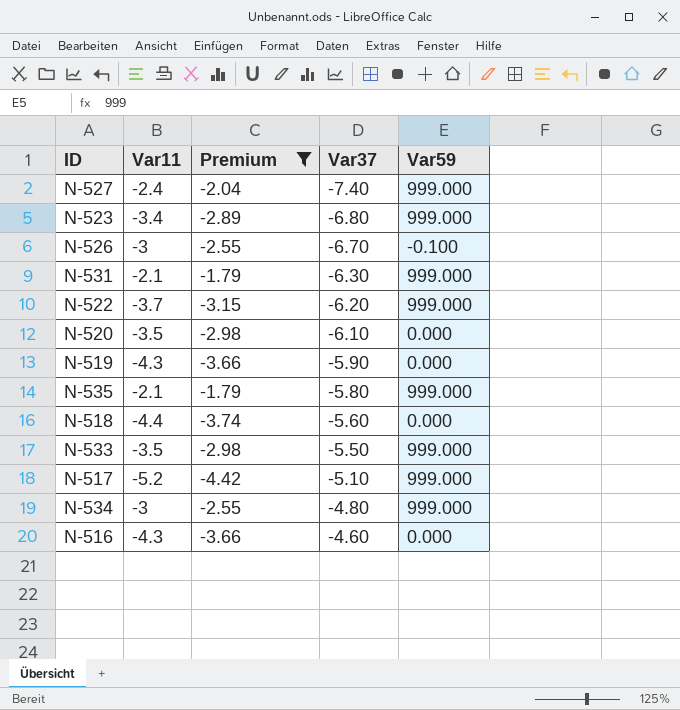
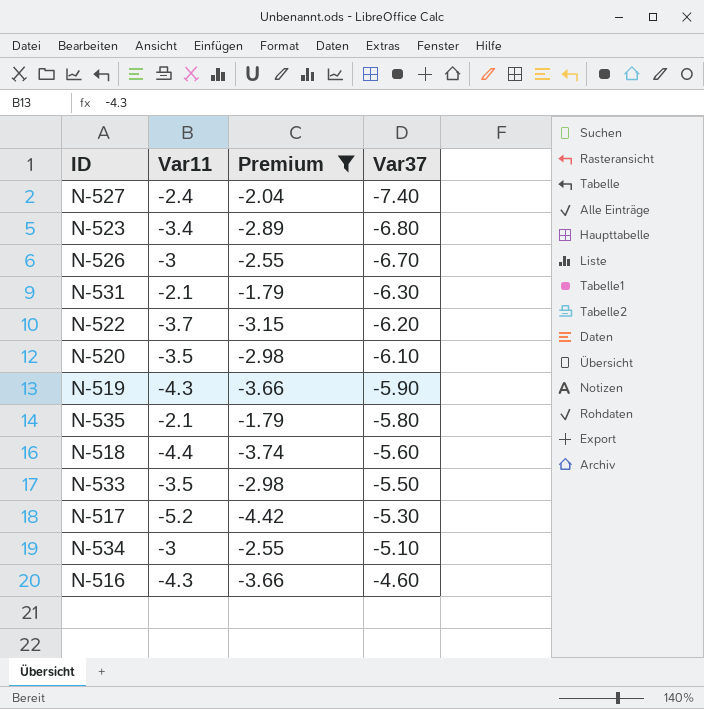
column Var59 | position: 5 -> none
N-517 | Var37: -5.10 -> -5.30
N-534 | Var37: -4.80 -> -5.10

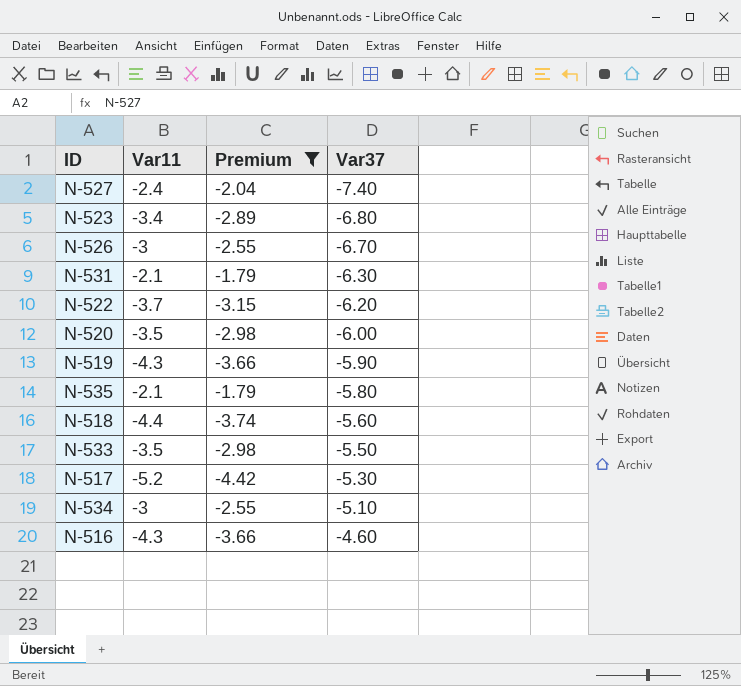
N-520 | Var37: -6.10 -> -6.00

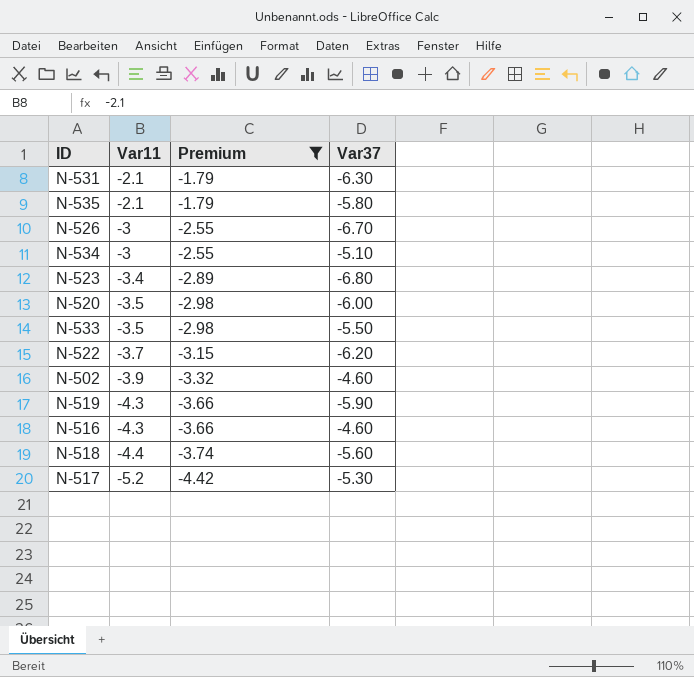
row order: Var37 ascending -> Var11 descending
row N-527: -2.4 | -2.04 | -7.40 -> none
row N-502: none -> -3.9 | -3.32 | -4.60

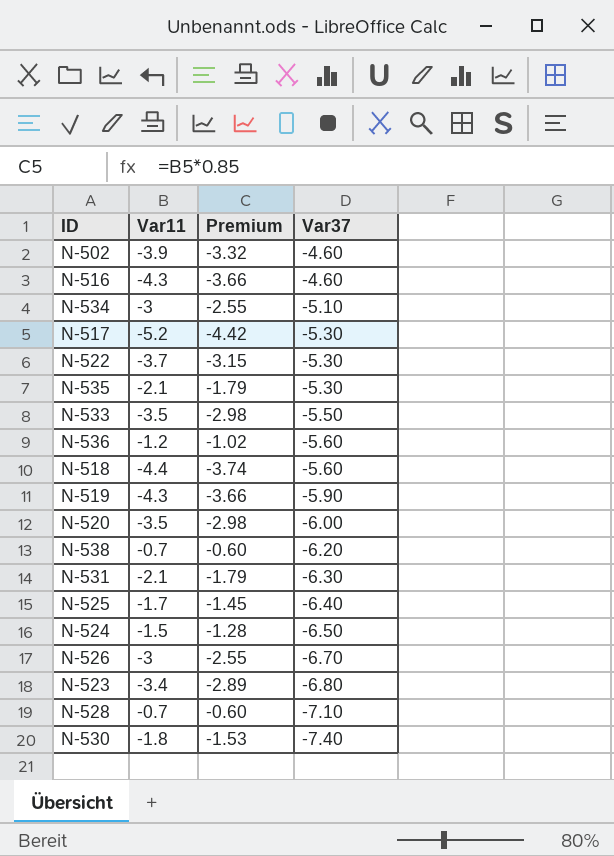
filter: Premium <= -1.79 -> none
row order: Var11 descending -> Var37 descending
N-522 | Var37: -6.20 -> -5.30
N-535 | Var37: -5.80 -> -5.30

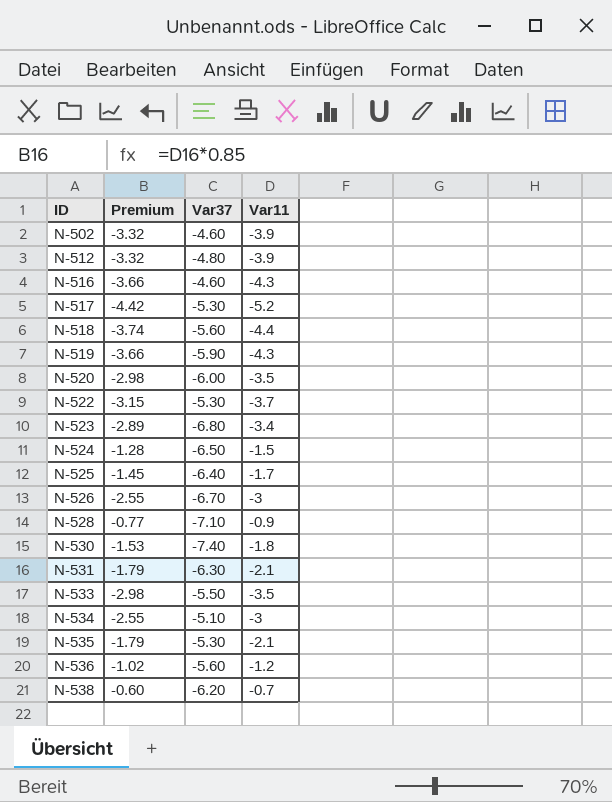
row order: Var37 descending -> ID ascending
column Var11 | position: 2 -> 4
row N-512: none -> -3.32 | -4.80 | -3.9
N-528 | Premium: -0.60 -> -0.77
N-528 | Var11: -0.7 -> -0.9

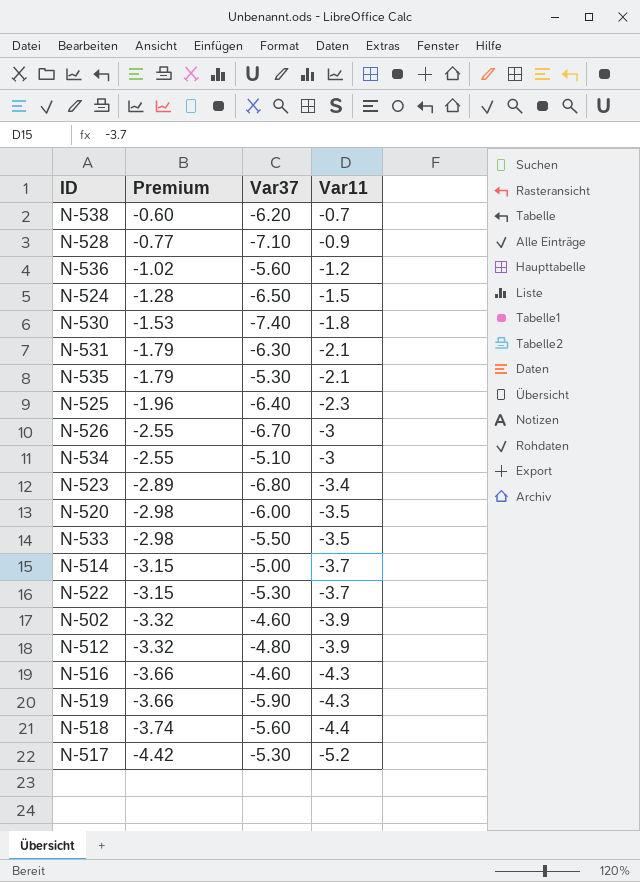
row order: ID ascending -> Premium descending
N-525 | Premium: -1.45 -> -1.96
N-525 | Var11: -1.7 -> -2.3
row N-514: none -> -3.15 | -5.00 | -3.7

